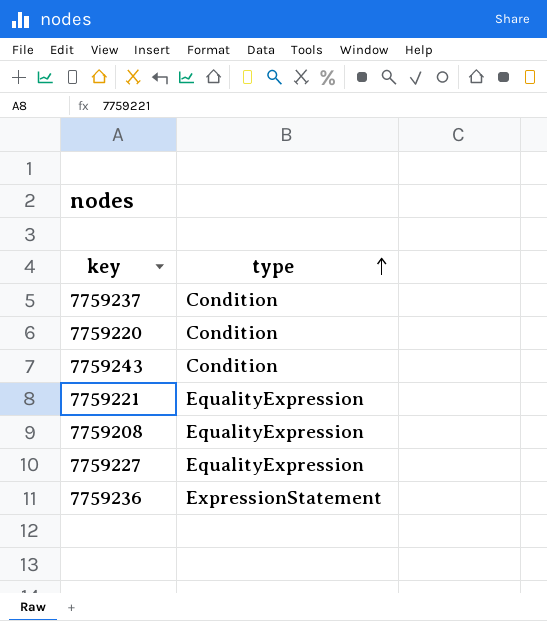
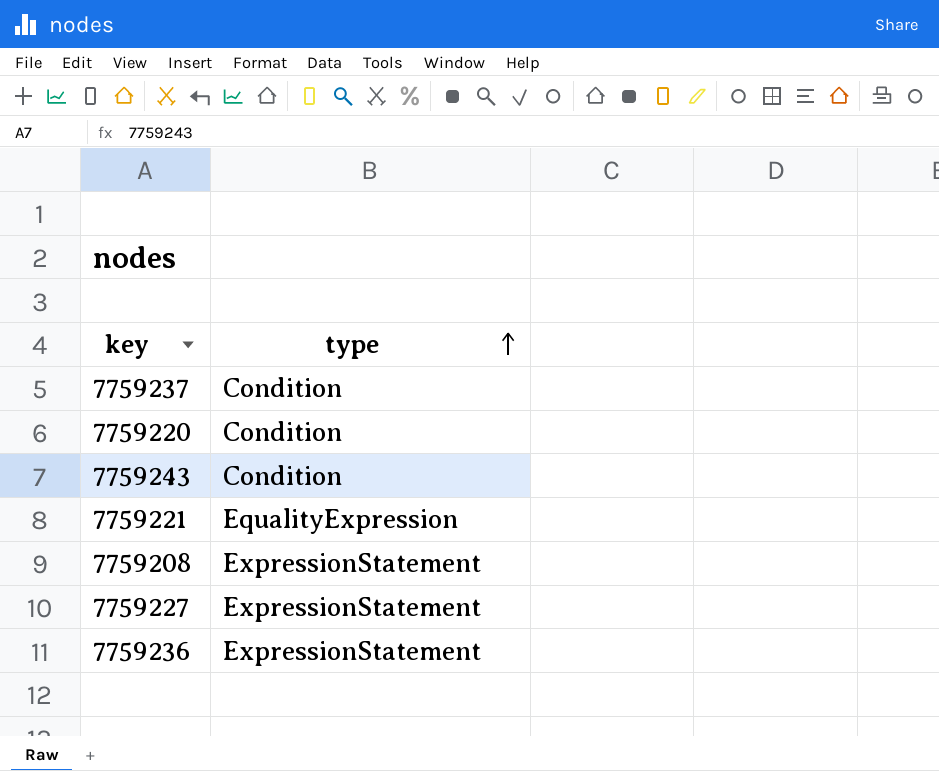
7759208 | type: EqualityExpression -> ExpressionStatement
7759227 | type: EqualityExpression -> ExpressionStatement

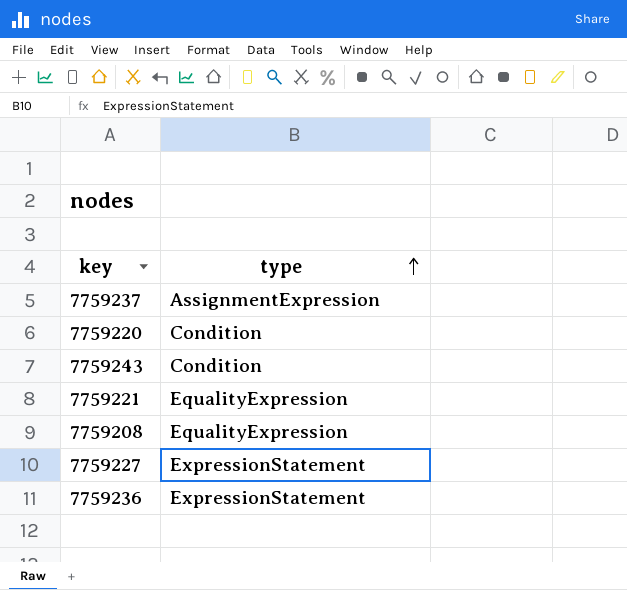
7759237 | type: Condition -> AssignmentExpression
7759208 | type: ExpressionStatement -> EqualityExpression

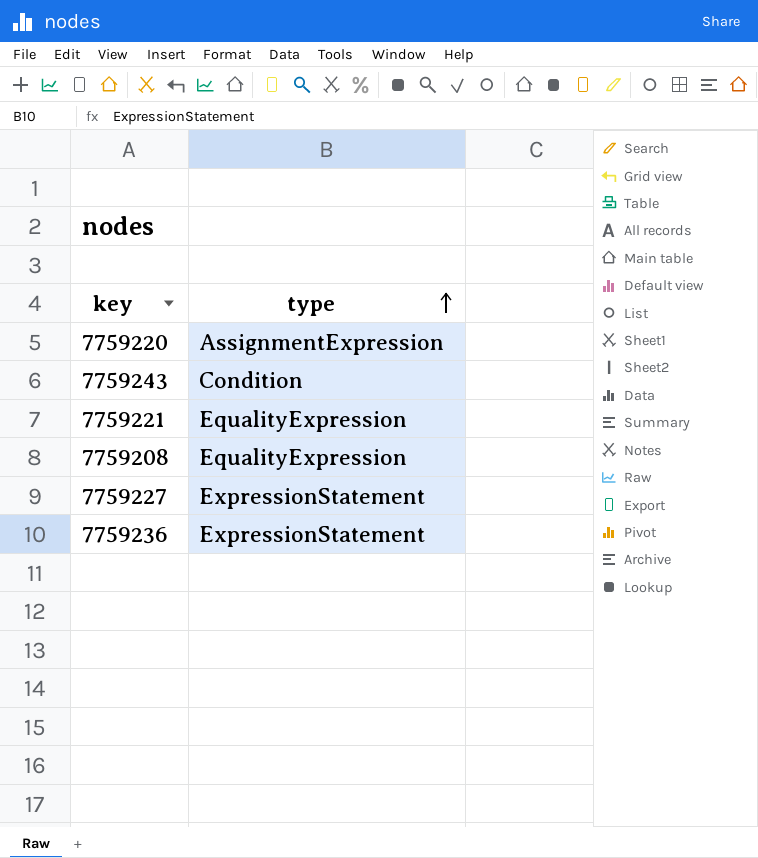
row 7759237: AssignmentExpression -> none
7759220 | type: Condition -> AssignmentExpression

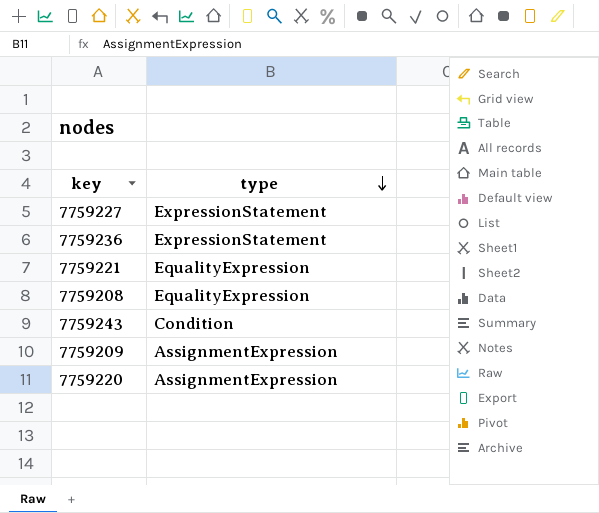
row order: type ascending -> type descending
row 7759209: none -> AssignmentExpression

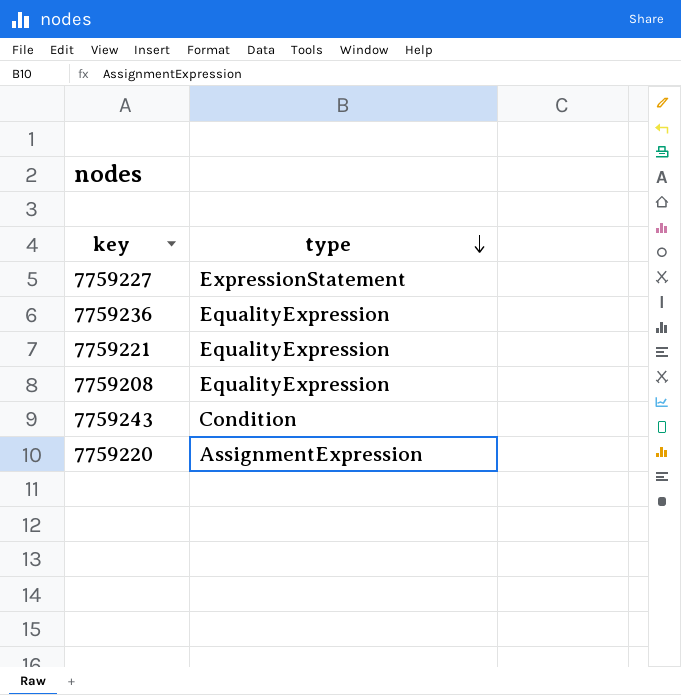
row 7759209: AssignmentExpression -> none
7759236 | type: ExpressionStatement -> EqualityExpression

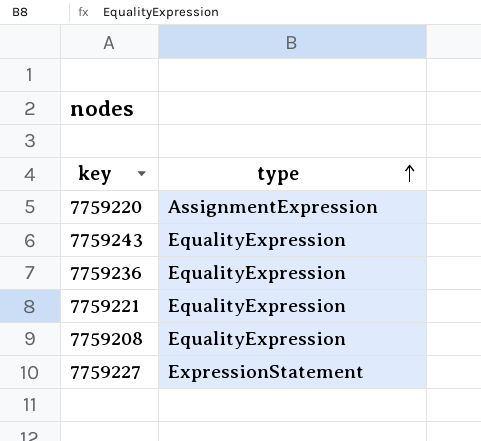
row order: type descending -> type ascending
7759243 | type: Condition -> EqualityExpression

